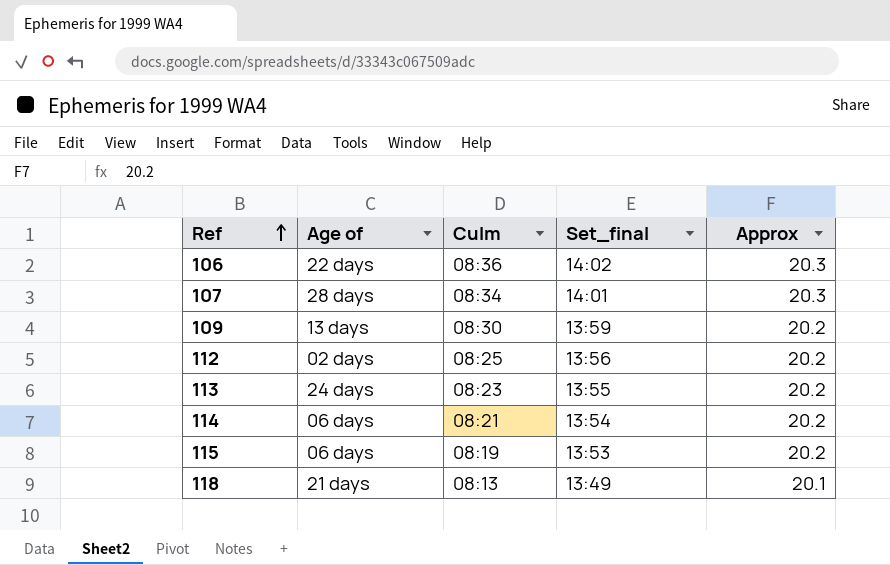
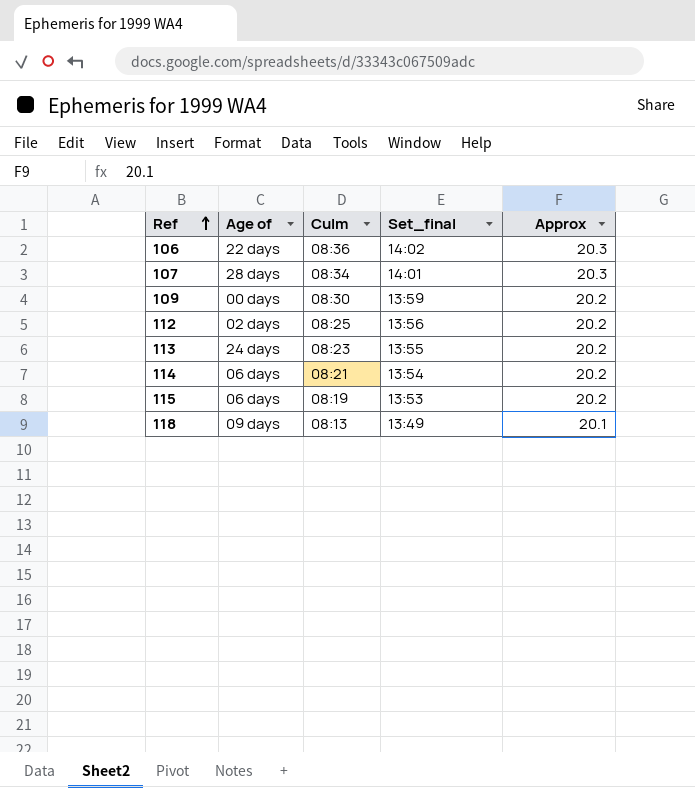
109 | Age of: 13 days -> 00 days
118 | Age of: 21 days -> 09 days

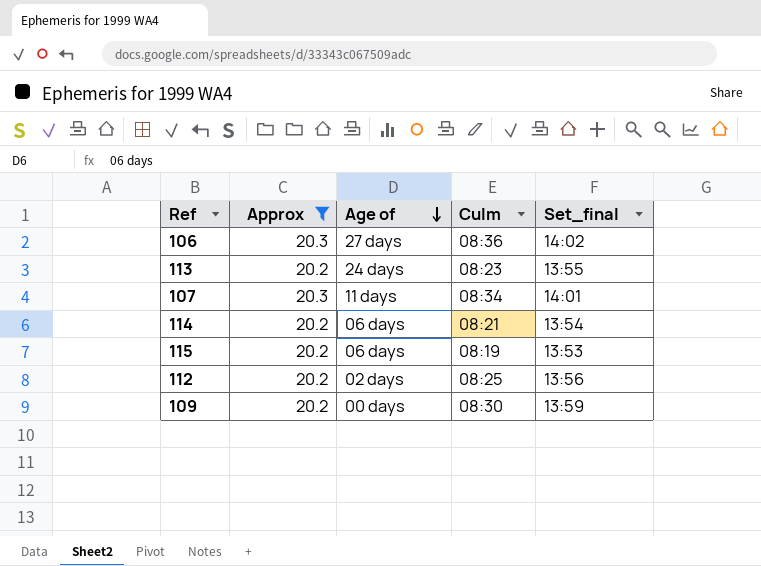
filter: none -> Approx != 20.1
row order: Ref ascending -> Age of descending
column Approx | position: 5 -> 2
106 | Age of: 22 days -> 27 days
107 | Age of: 28 days -> 11 days

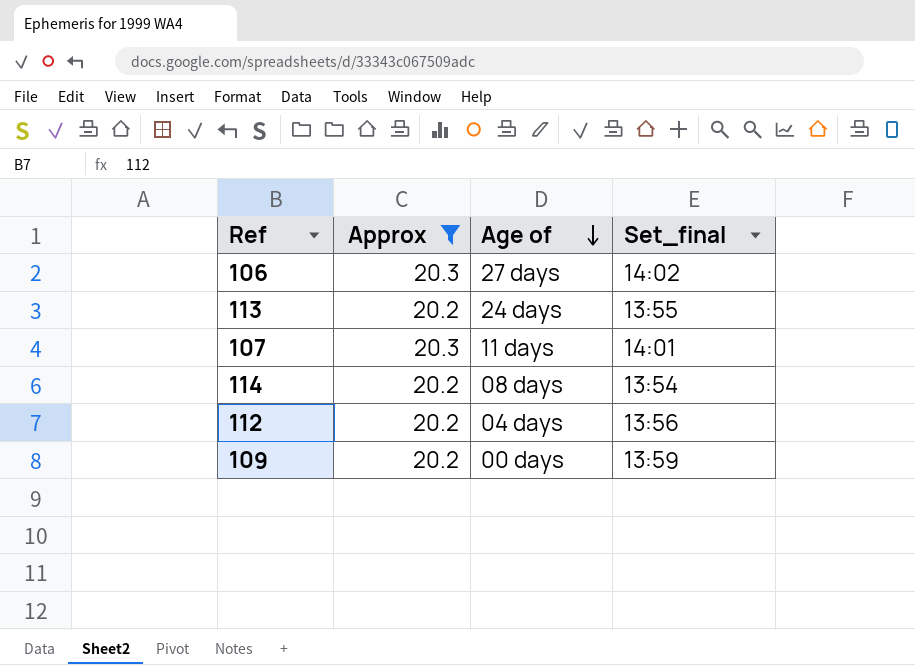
column Culm | position: 4 -> none
row 115: 20.2 | 06 days | 08:19 | 13:53 -> none
114 | Age of: 06 days -> 08 days
112 | Age of: 02 days -> 04 days

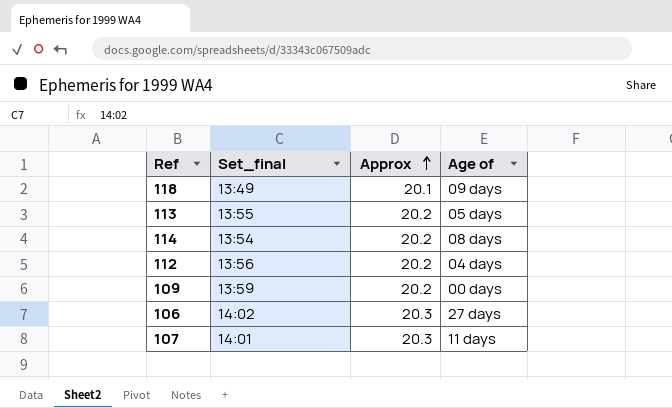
filter: Approx != 20.1 -> none
row order: Age of descending -> Approx ascending
column Set_final | position: 4 -> 2
113 | Age of: 24 days -> 05 days

